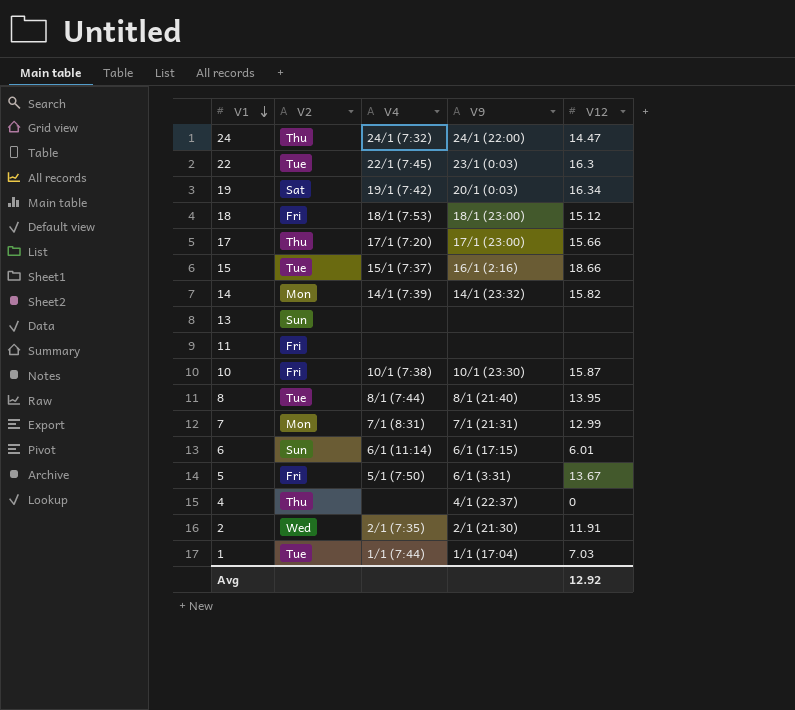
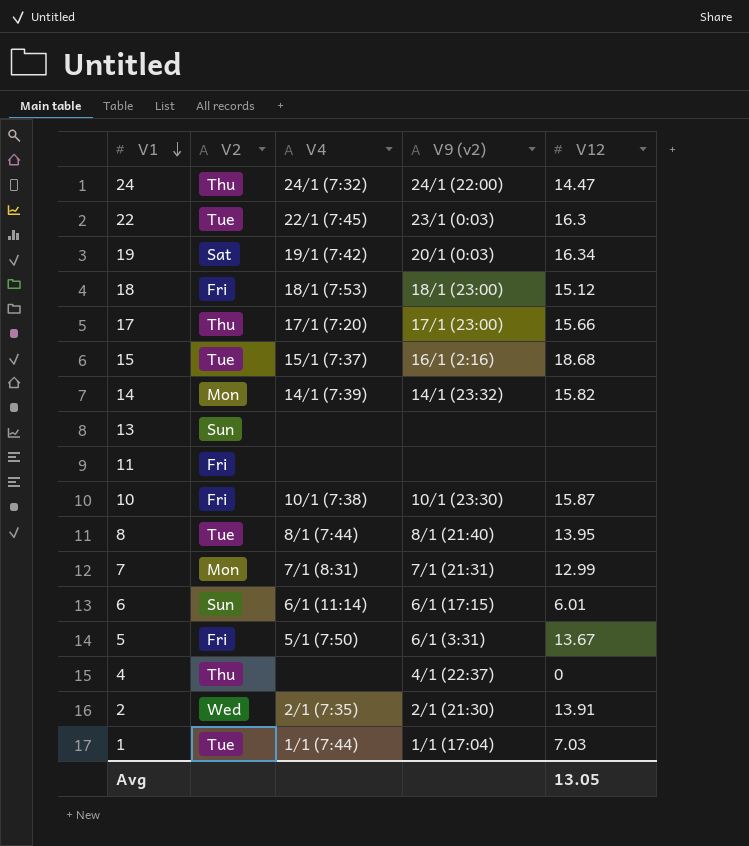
column name: V9 -> V9 (v2)
15 | V12: 18.66 -> 18.68
2 | V12: 11.91 -> 13.91
Avg | V12: 12.92 -> 13.05

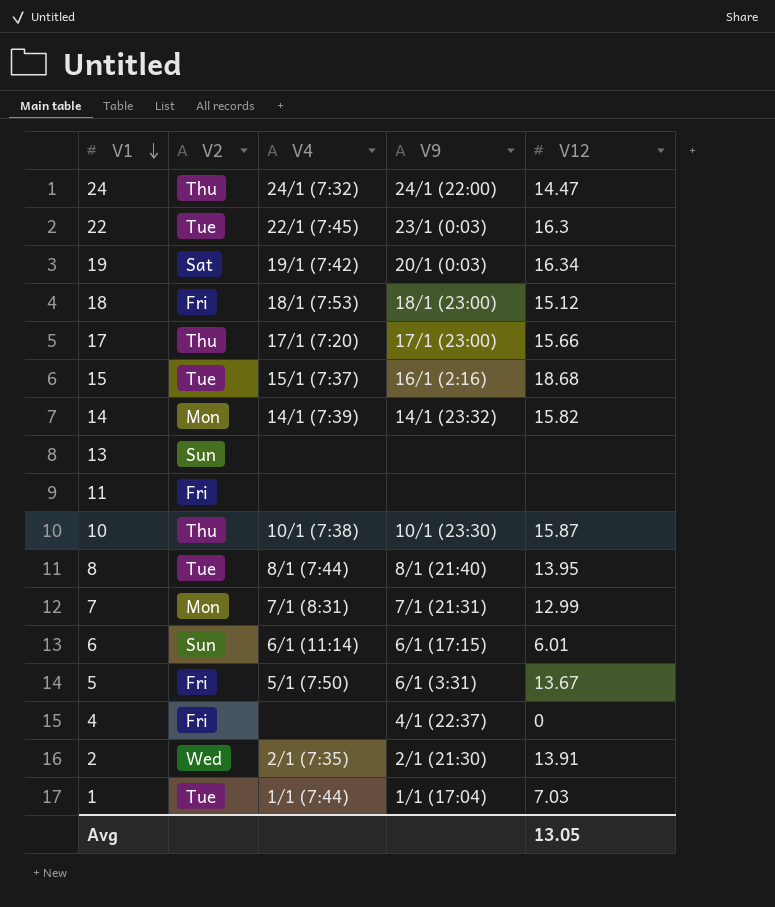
column name: V9 (v2) -> V9
10 | V2: Fri -> Thu
4 | V2: Thu -> Fri

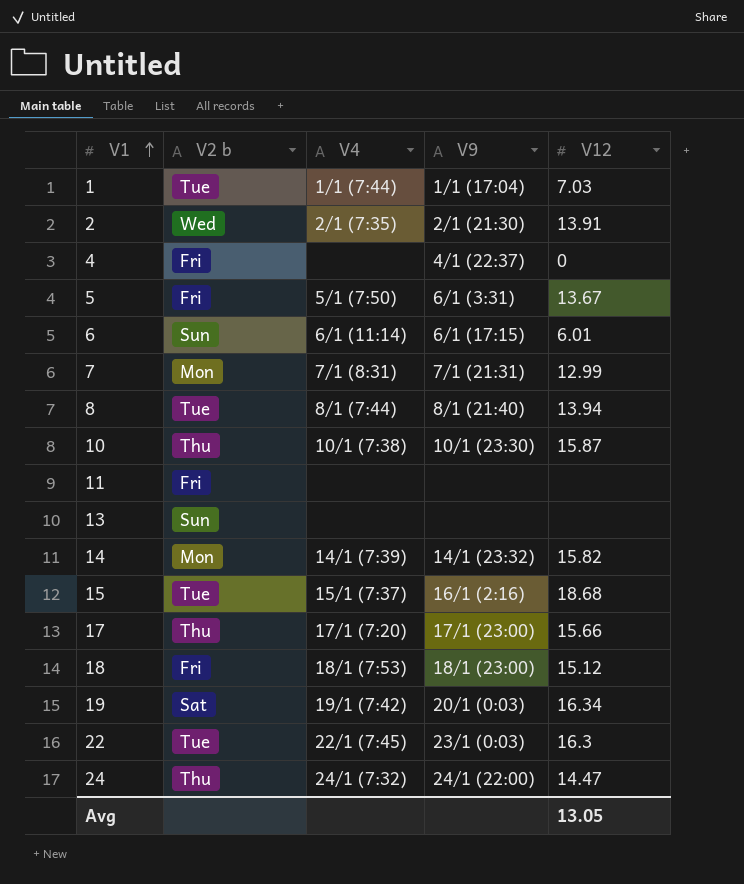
row order: V1 descending -> V1 ascending
column name: V2 -> V2 b
8 | V12: 13.95 -> 13.94

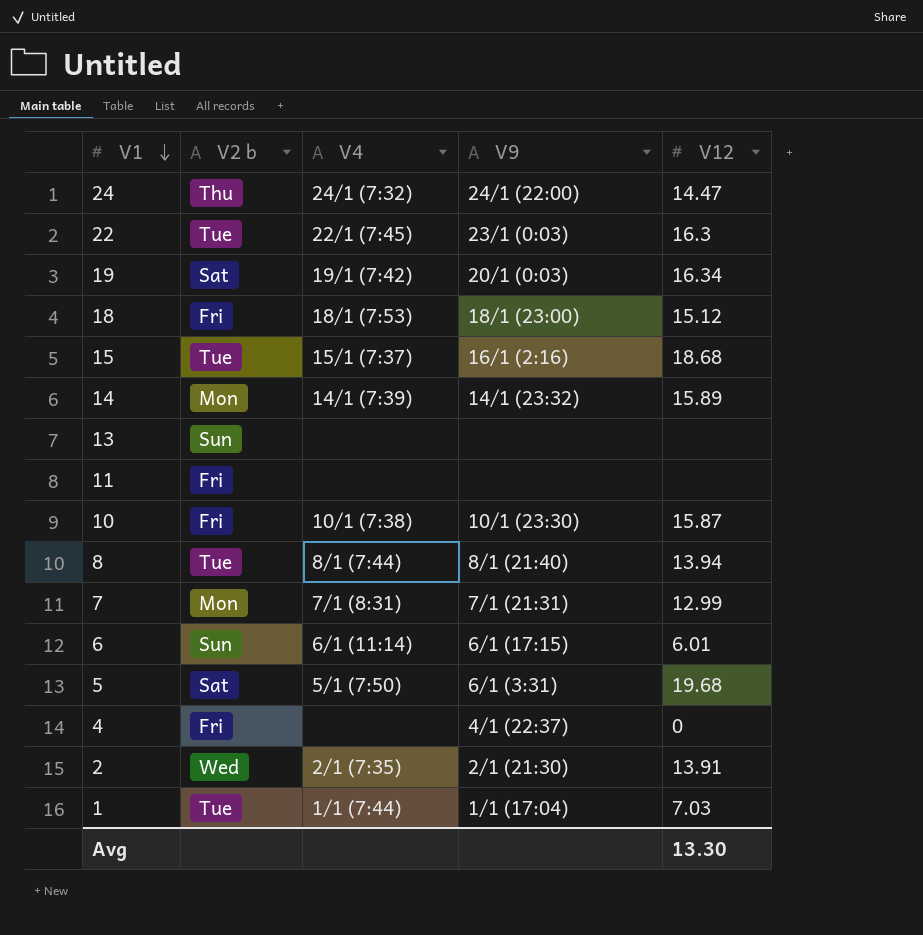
row order: V1 ascending -> V1 descending
row 17: Thu | 17/1 (7:20) | 17/1 (23:00) | 15.66 -> none
14 | V12: 15.82 -> 15.89
10 | V2 b: Thu -> Fri
5 | V2 b: Fri -> Sat
5 | V12: 13.67 -> 19.68
Avg | V12: 13.05 -> 13.30

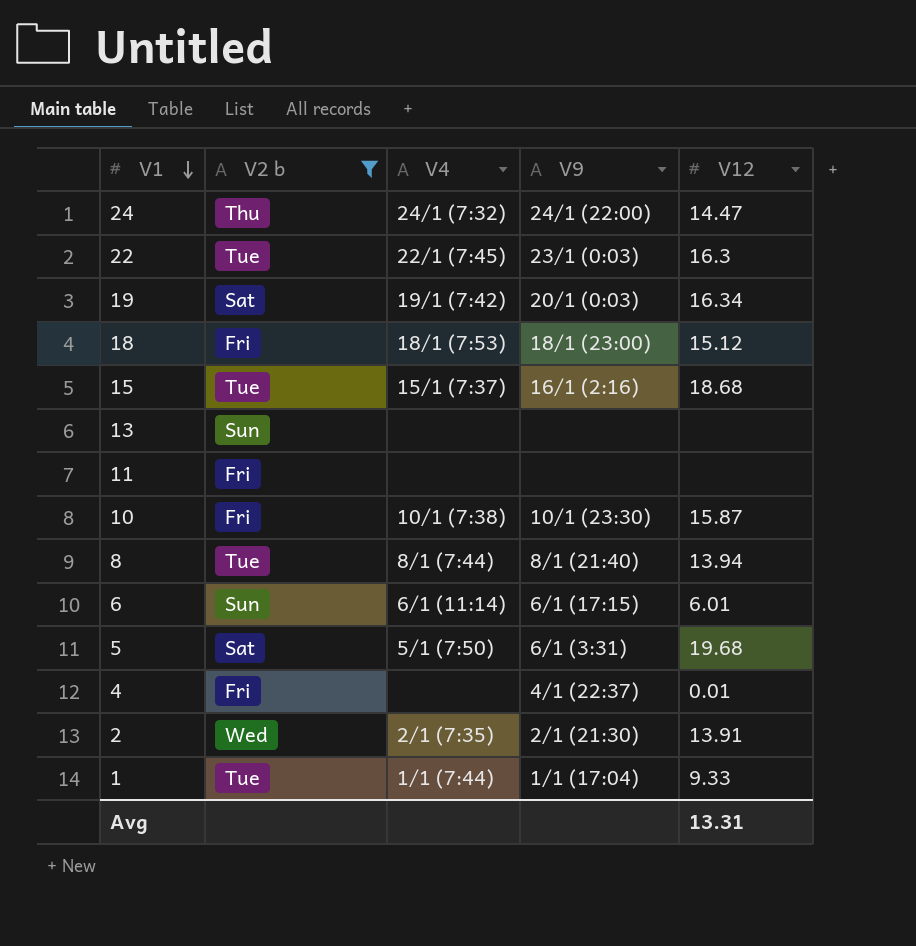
filter: none -> V2 b != Mon
4 | V12: 0 -> 0.01
1 | V12: 7.03 -> 9.33
Avg | V12: 13.30 -> 13.31

